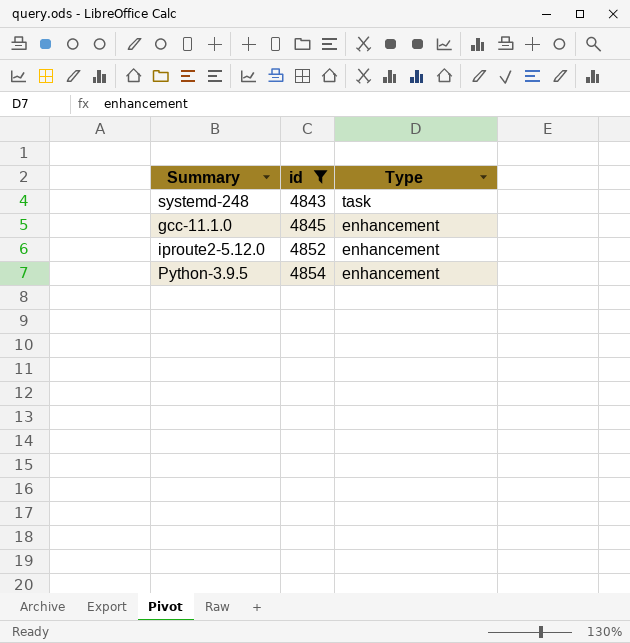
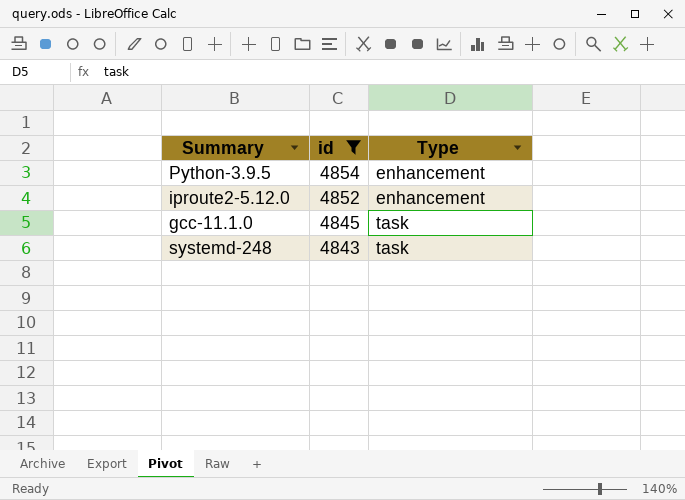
row order: id ascending -> id descending
gcc-11.1.0 | Type: enhancement -> task

